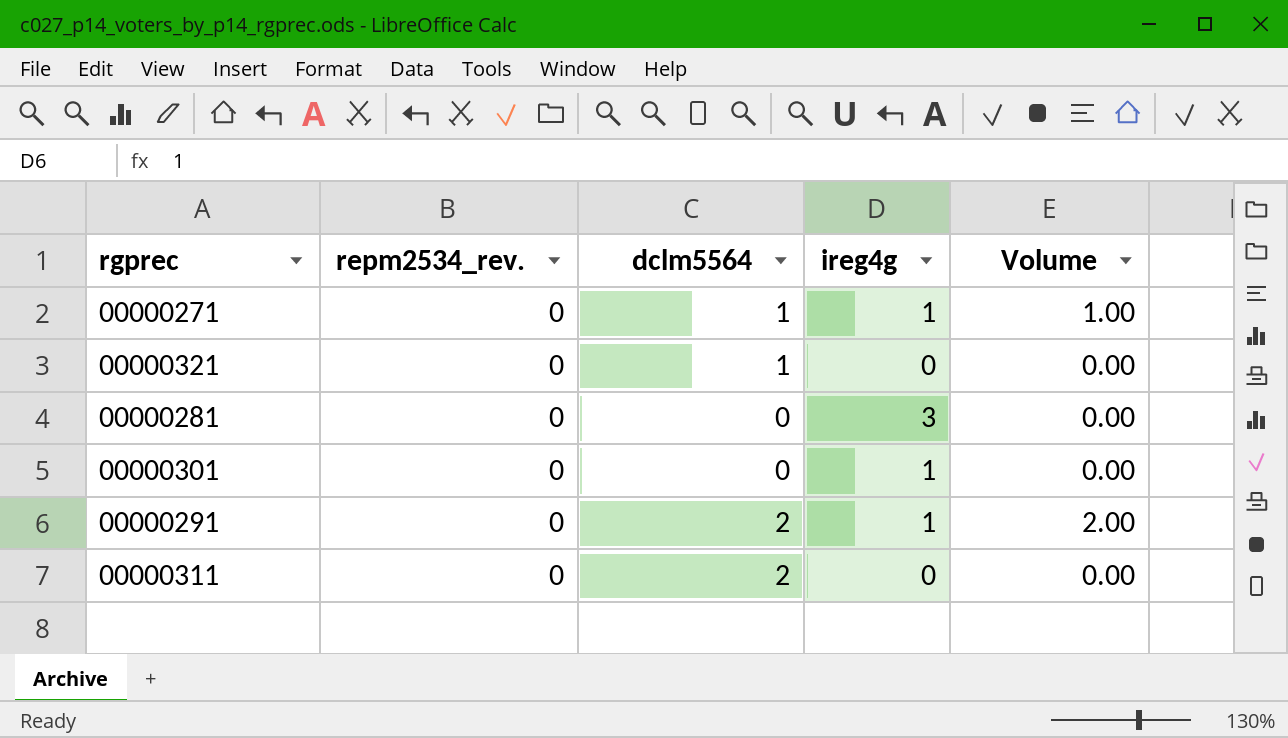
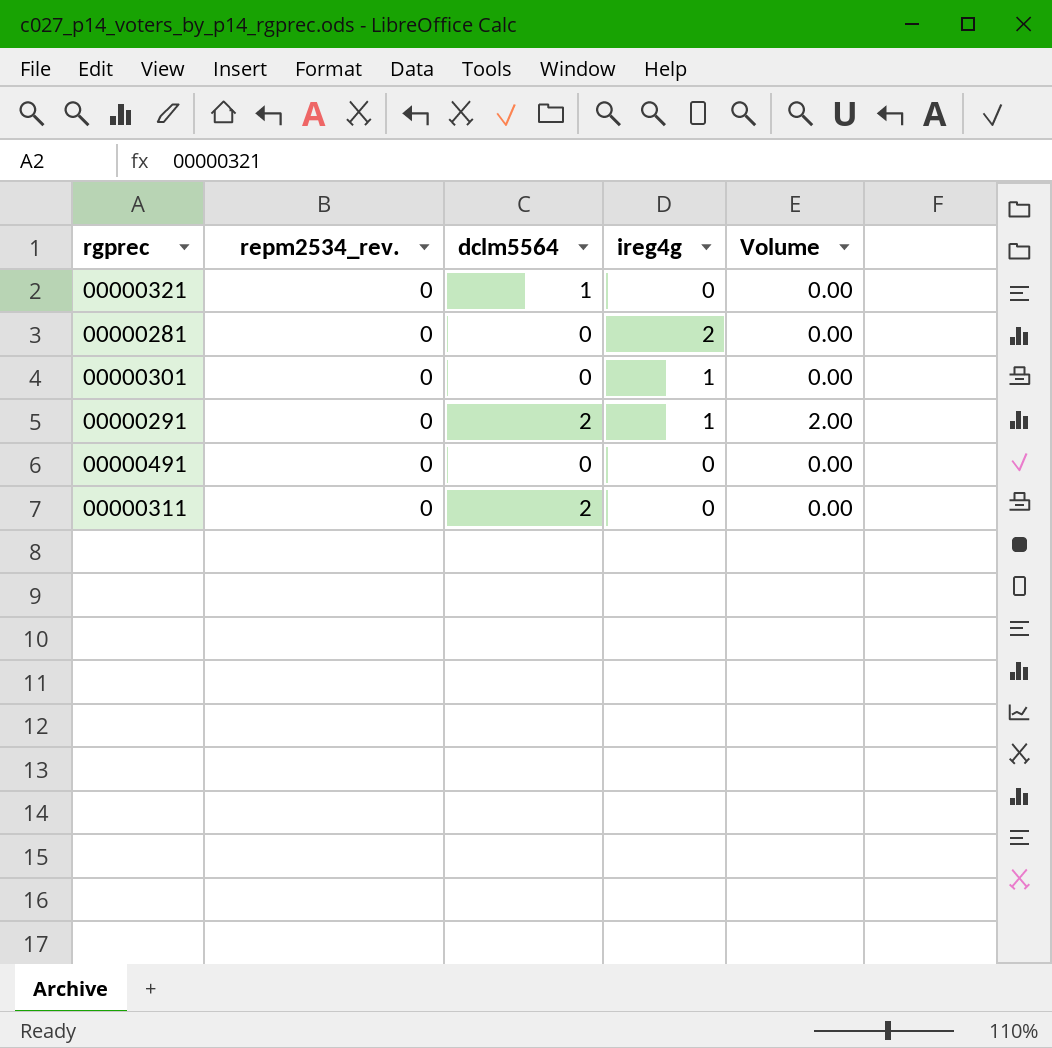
row 00000271: 0 | 1 | 1 | 1.00 -> none
00000281 | ireg4g: 3 -> 2
row 00000491: none -> 0 | 0 | 0 | 0.00

